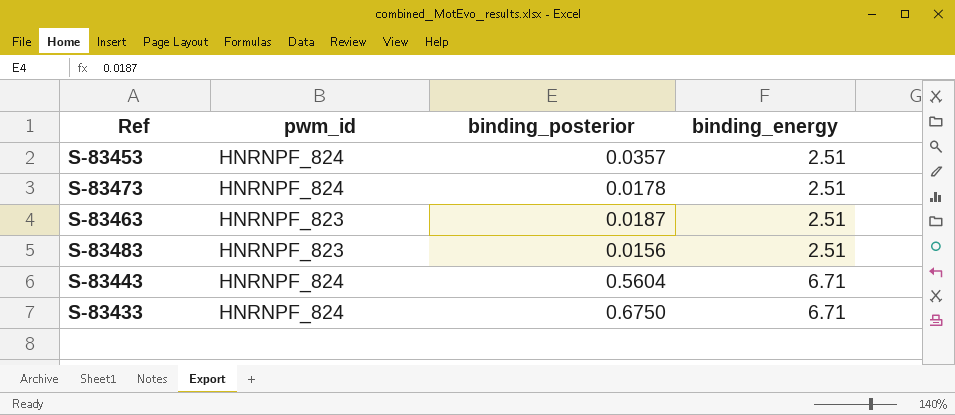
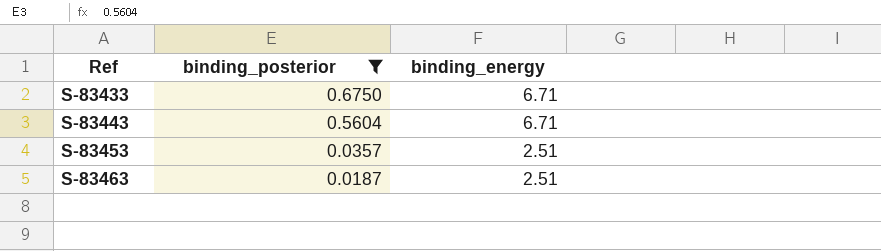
filter: none -> binding_posterior >= 0.0187
row order: binding_energy ascending -> Ref ascending
column pwm_id | position: 2 -> none

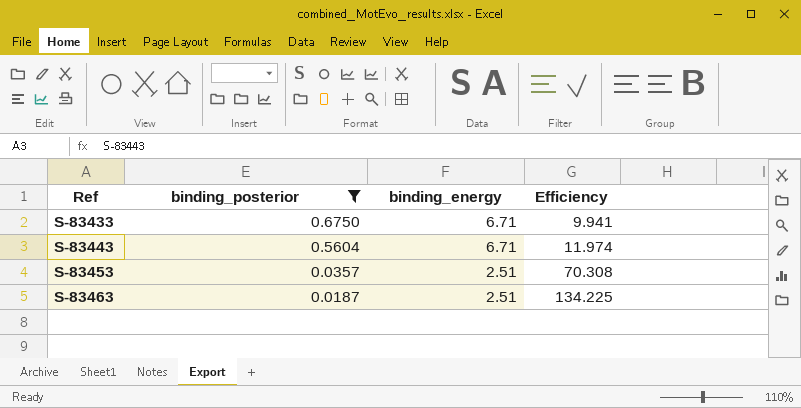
column Efficiency | formula: none -> [binding_energy] / [binding_posterior]

